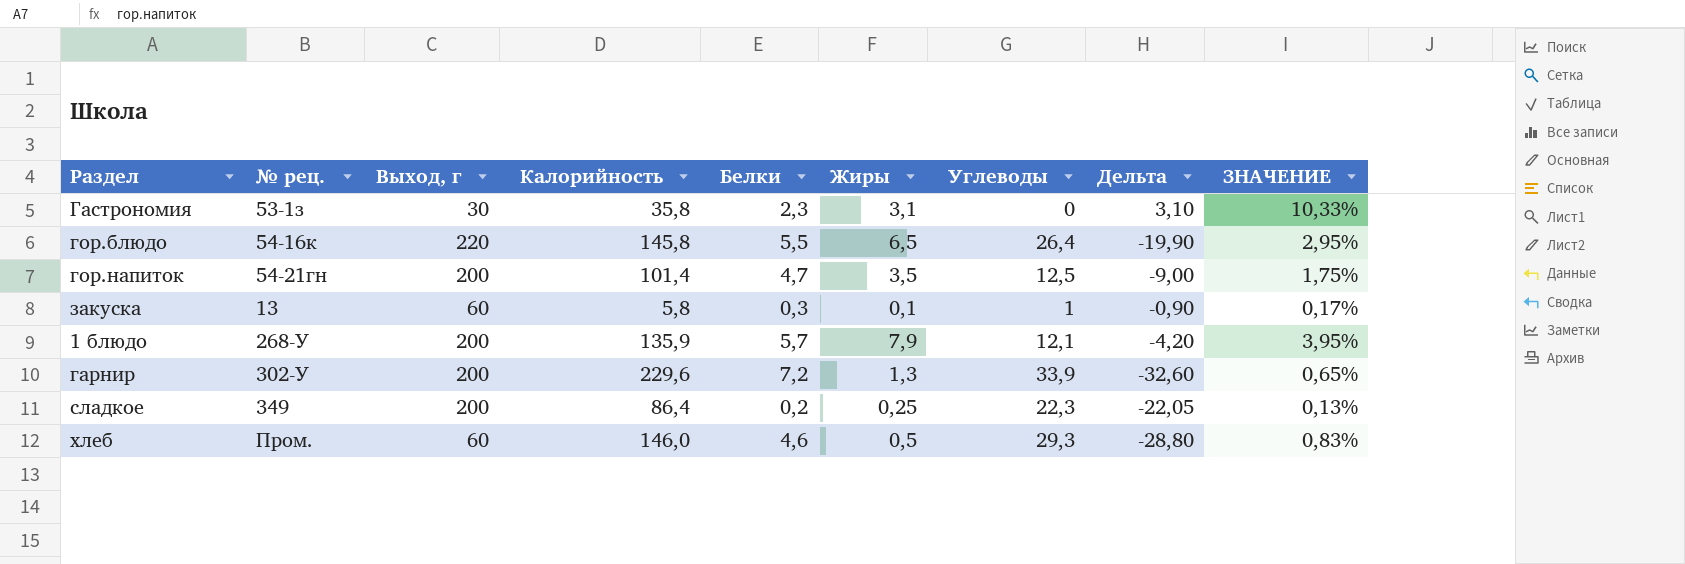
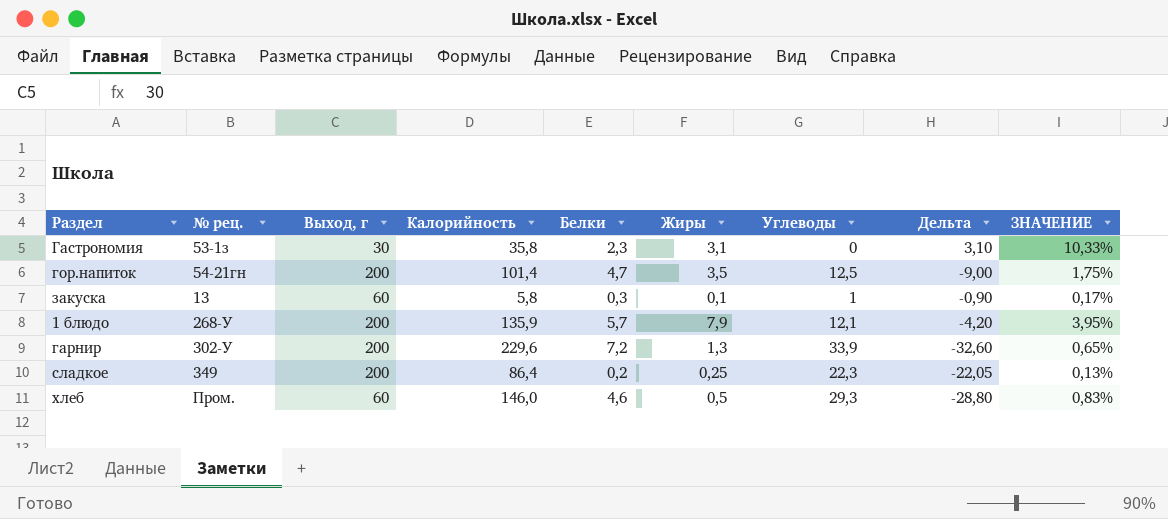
row гор.блюдо: 54-16к | 220 | 145,8 | 5,5 | 6,5 | 26,4 | -19,90 | 2,95% -> none

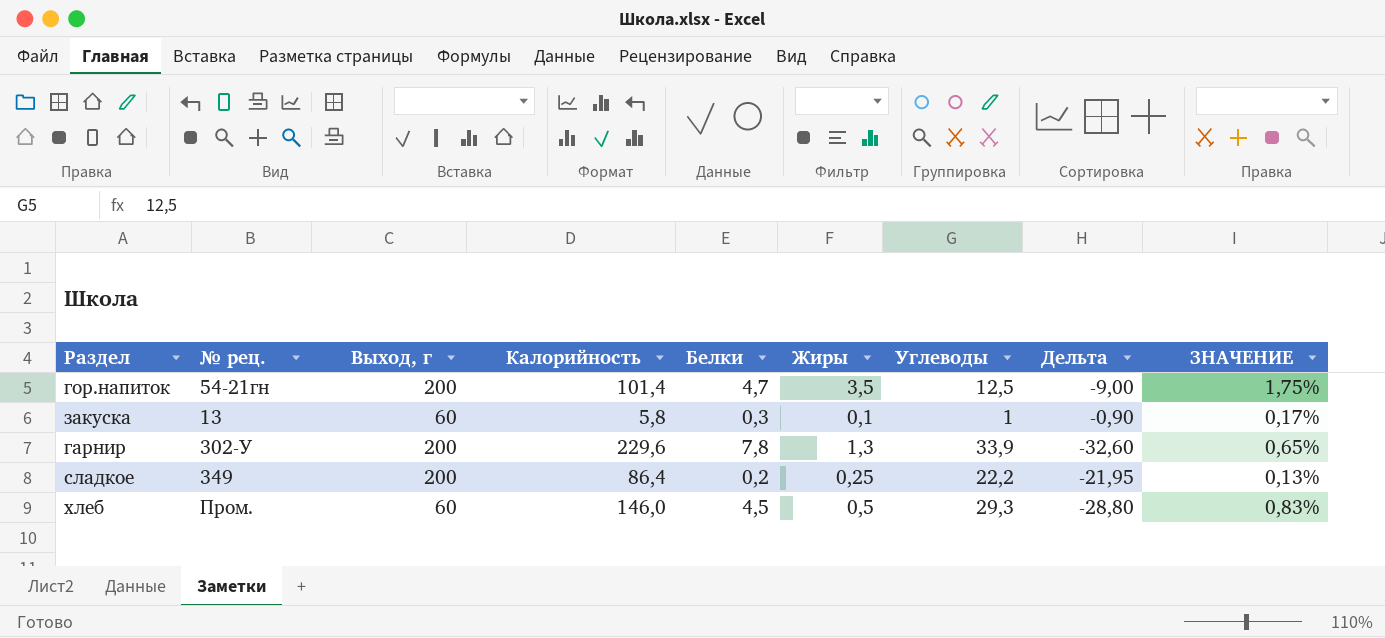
row Гастрономия: 53-1з | 30 | 35,8 | 2,3 | 3,1 | 0 | 3,10 | 10,33% -> none
row 1 блюдо: 268-У | 200 | 135,9 | 5,7 | 7,9 | 12,1 | -4,20 | 3,95% -> none
гарнир | Белки: 7,2 -> 7,8
сладкое | Углеводы: 22,3 -> 22,2
сладкое | Дельта: -22,05 -> -21,95
хлеб | Белки: 4,6 -> 4,5

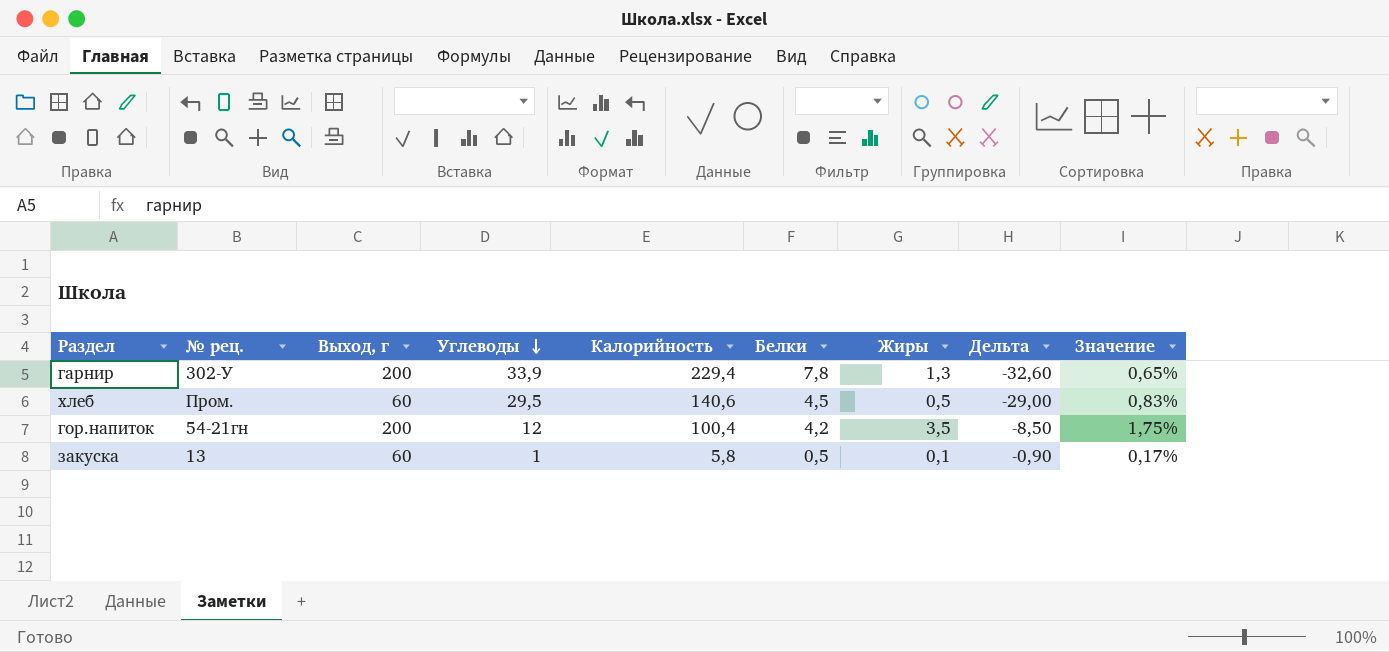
row order: none -> Углеводы descending
column Углеводы | position: 7 -> 4
column name: ЗНАЧЕНИЕ -> Значение
row сладкое: 349 | 200 | 86,4 | 0,2 | 0,25 | 22,2 | -21,95 | 0,13% -> none
гарнир | Калорийность: 229,6 -> 229,4
хлеб | Углеводы: 29,3 -> 29,5
хлеб | Калорийность: 146,0 -> 140,6
хлеб | Дельта: -28,80 -> -29,00
гор.напиток | Углеводы: 12,5 -> 12
гор.напиток | Калорийность: 101,4 -> 100,4
гор.напиток | Белки: 4,7 -> 4,2
гор.напиток | Дельта: -9,00 -> -8,50
закуска | Белки: 0,3 -> 0,5

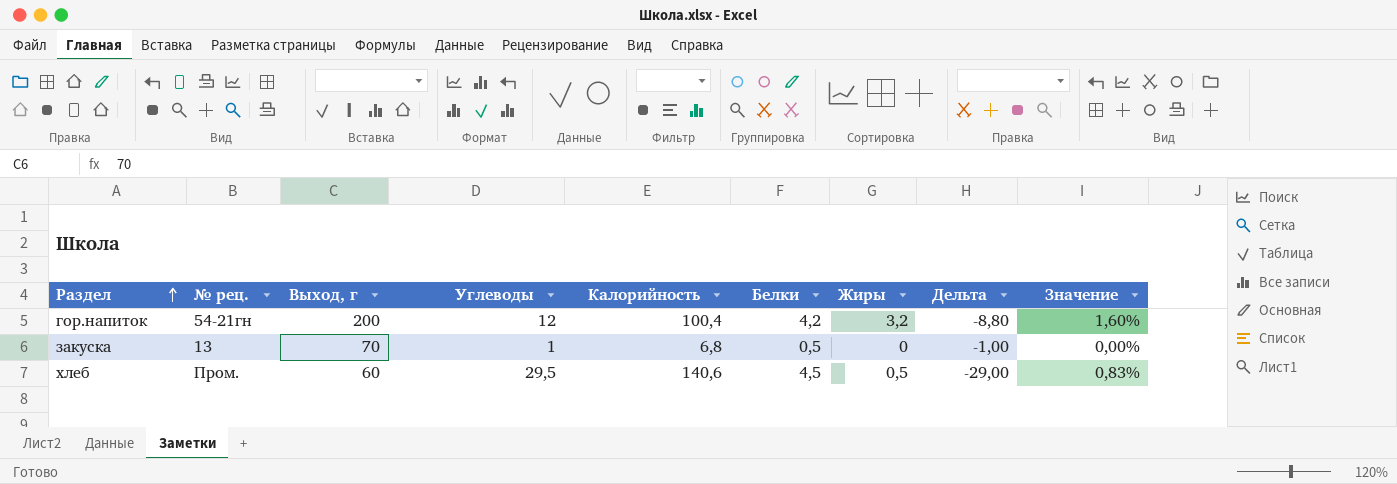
row order: Углеводы descending -> Раздел ascending
row гарнир: 302-У | 200 | 33,9 | 229,4 | 7,8 | 1,3 | -32,60 | 0,65% -> none
гор.напиток | Жиры: 3,5 -> 3,2
гор.напиток | Дельта: -8,50 -> -8,80
гор.напиток | Значение: 1,75% -> 1,60%
закуска | Выход, г: 60 -> 70
закуска | Калорийность: 5,8 -> 6,8
закуска | Жиры: 0,1 -> 0
закуска | Дельта: -0,90 -> -1,00
закуска | Значение: 0,17% -> 0,00%

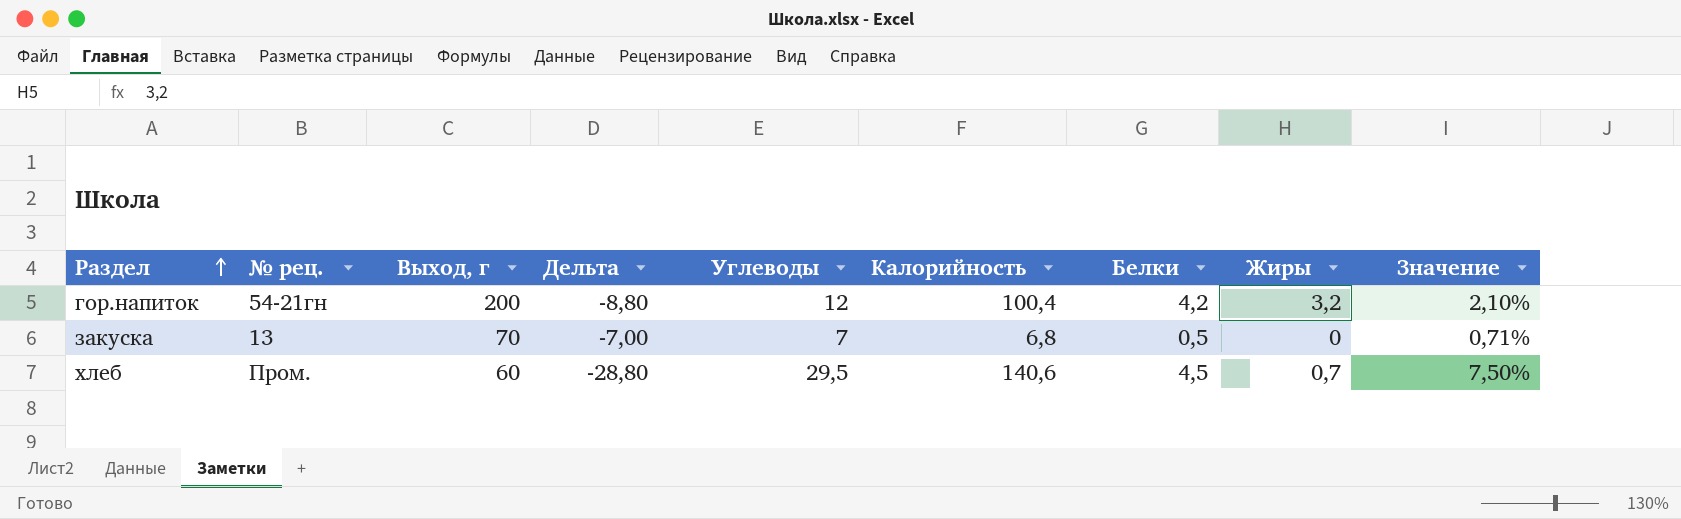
column Дельта | position: 8 -> 4
column Значение | formula: [Жиры] / [Выход, г] -> [Белки] / [Выход, г]
закуска | Дельта: -1,00 -> -7,00
закуска | Углеводы: 1 -> 7
хлеб | Дельта: -29,00 -> -28,80
хлеб | Жиры: 0,5 -> 0,7

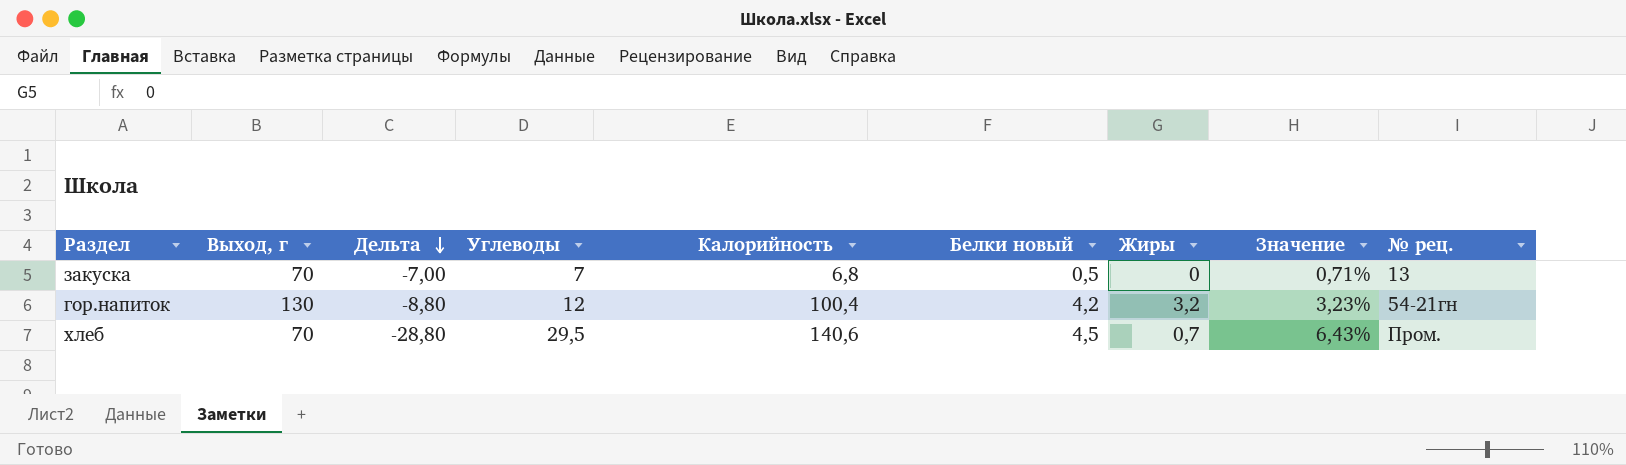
row order: Раздел ascending -> Дельта descending
column name: Белки -> Белки новый
column № рец. | position: 2 -> 9
гор.напиток | Выход, г: 200 -> 130
гор.напиток | Значение: 2,10% -> 3,23%
хлеб | Выход, г: 60 -> 70
хлеб | Значение: 7,50% -> 6,43%

